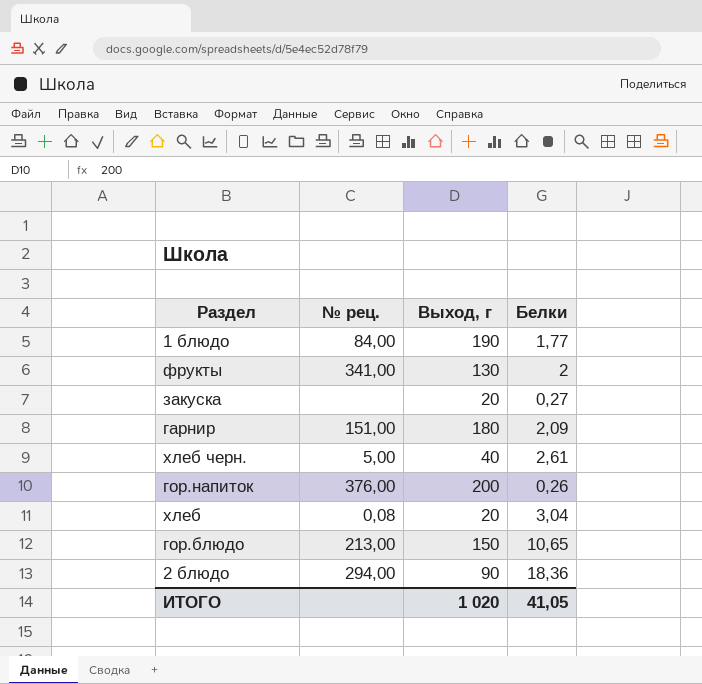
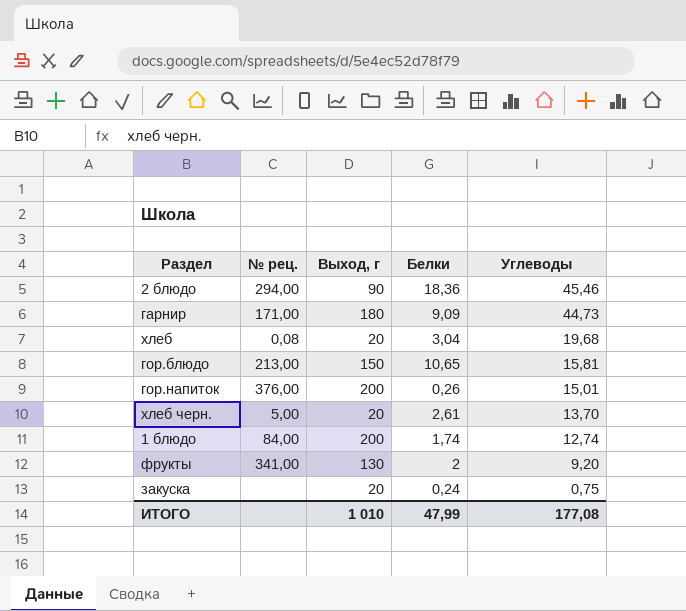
row order: none -> Углеводы descending
column Углеводы | position: none -> 5
гарнир | № рец.: 151,00 -> 171,00
гарнир | Белки: 2,09 -> 9,09
хлеб черн. | Выход, г: 40 -> 20
1 блюдо | Выход, г: 190 -> 200
1 блюдо | Белки: 1,77 -> 1,74
закуска | Белки: 0,27 -> 0,24
ИТОГО | Выход, г: 1 020 -> 1 010
ИТОГО | Белки: 41,05 -> 47,99

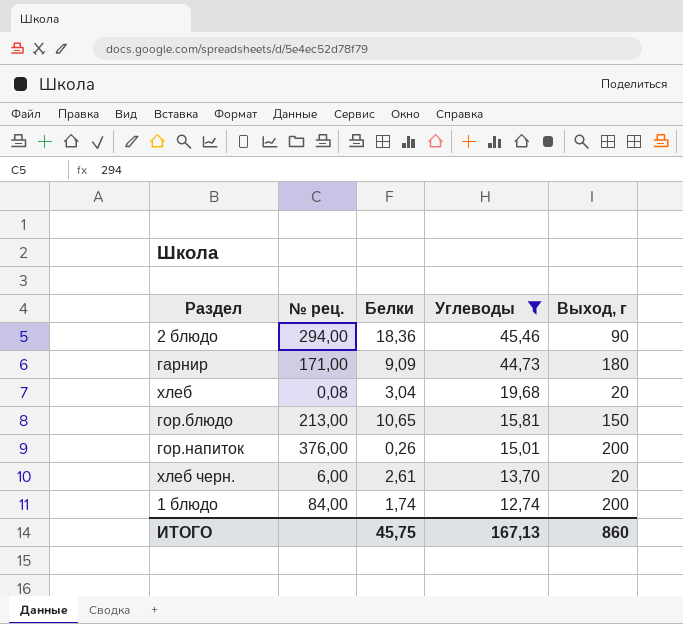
filter: none -> Углеводы >= 12,74
column Выход, г | position: 3 -> 5
хлеб черн. | № рец.: 5,00 -> 6,00
ИТОГО | Белки: 47,99 -> 45,75
ИТОГО | Углеводы: 177,08 -> 167,13
ИТОГО | Выход, г: 1 010 -> 860

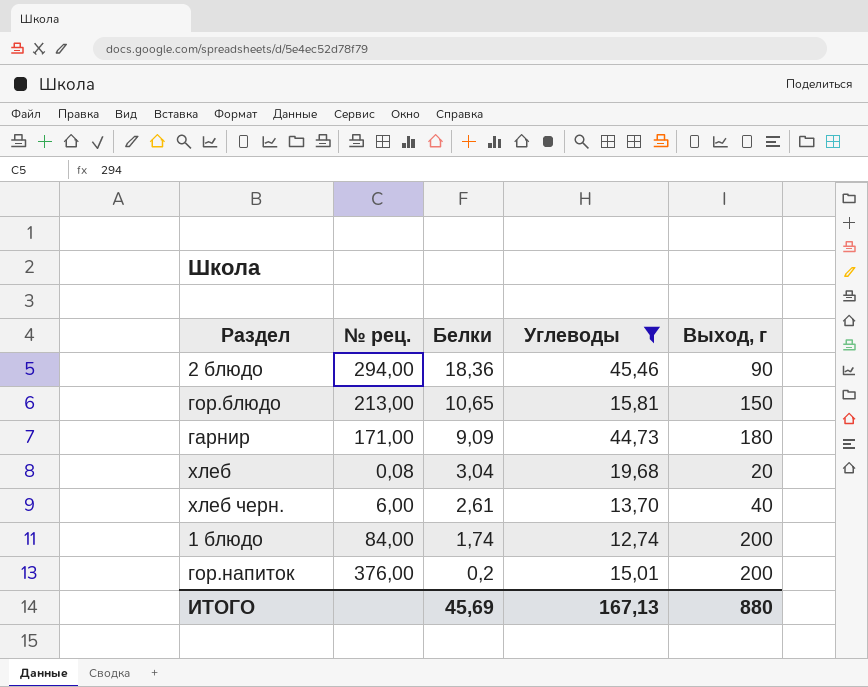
row order: Углеводы descending -> Белки descending
хлеб черн. | Выход, г: 20 -> 40
гор.напиток | Белки: 0,26 -> 0,2
ИТОГО | Белки: 45,75 -> 45,69
ИТОГО | Выход, г: 860 -> 880

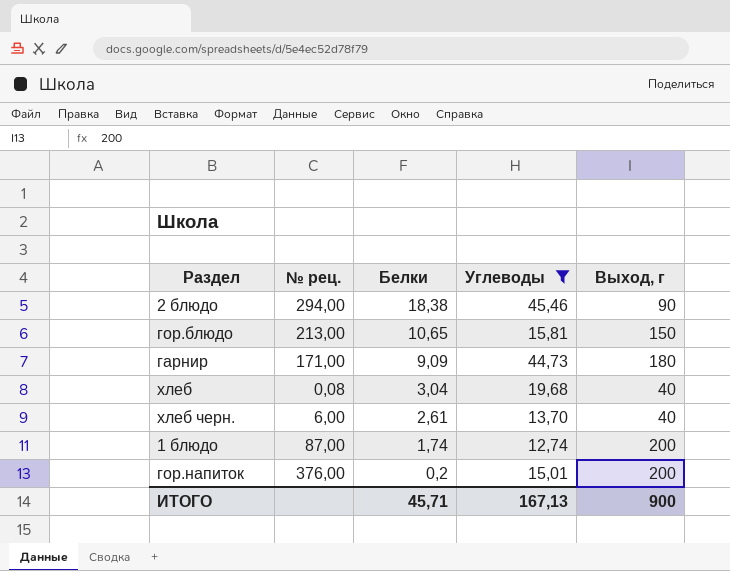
2 блюдо | Белки: 18,36 -> 18,38
хлеб | Выход, г: 20 -> 40
1 блюдо | № рец.: 84,00 -> 87,00
ИТОГО | Белки: 45,69 -> 45,71
ИТОГО | Выход, г: 880 -> 900

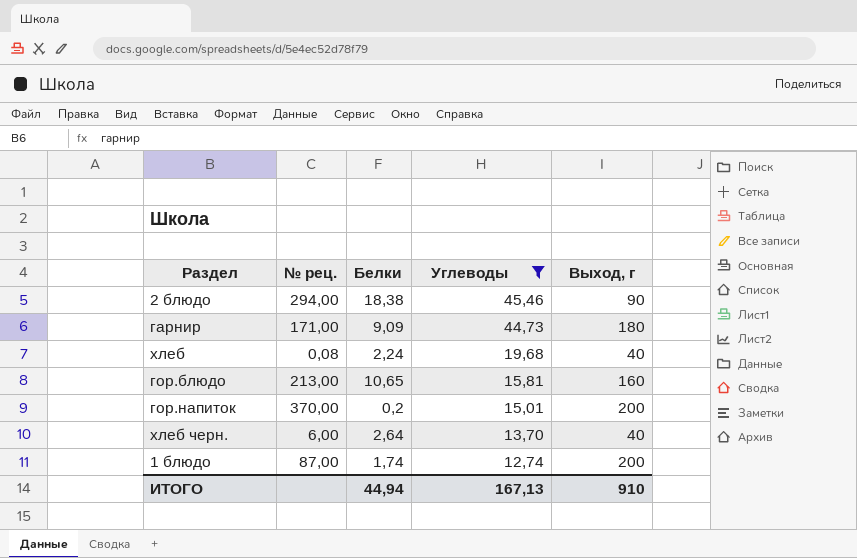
row order: Белки descending -> Углеводы descending
хлеб | Белки: 3,04 -> 2,24
гор.блюдо | Выход, г: 150 -> 160
гор.напиток | № рец.: 376,00 -> 370,00
хлеб черн. | Белки: 2,61 -> 2,64
ИТОГО | Белки: 45,71 -> 44,94
ИТОГО | Выход, г: 900 -> 910

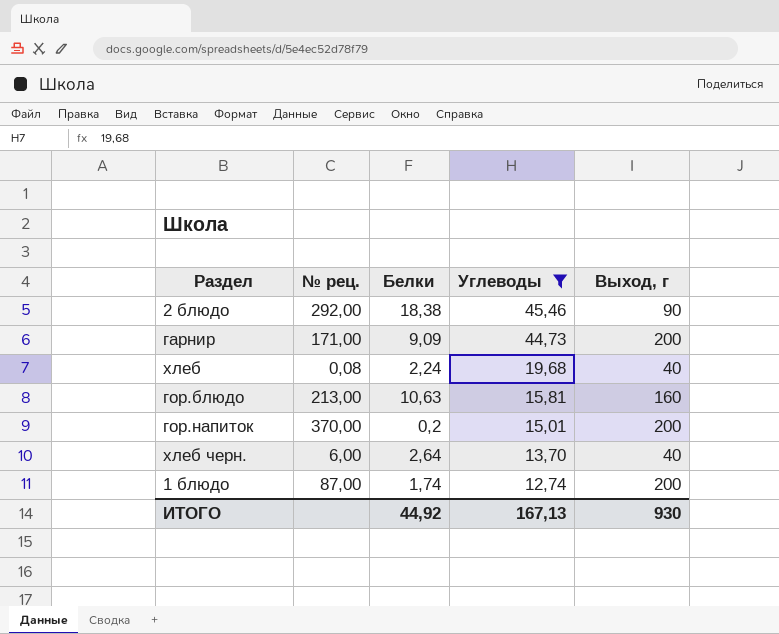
2 блюдо | № рец.: 294,00 -> 292,00
гарнир | Выход, г: 180 -> 200
гор.блюдо | Белки: 10,65 -> 10,63
ИТОГО | Белки: 44,94 -> 44,92
ИТОГО | Выход, г: 910 -> 930

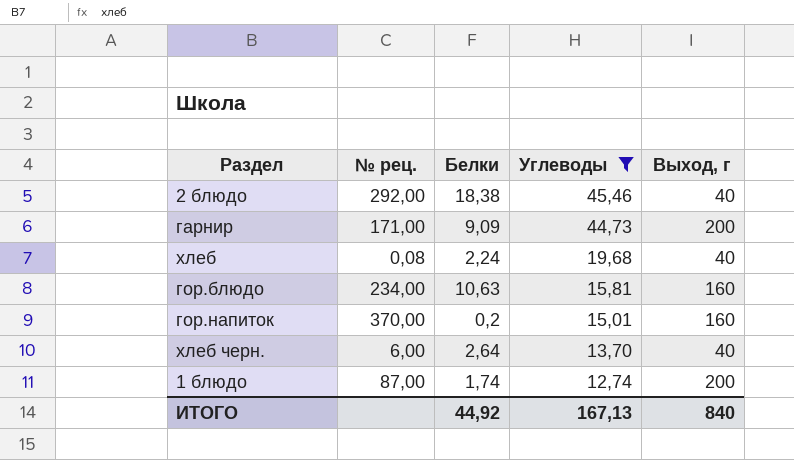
2 блюдо | Выход, г: 90 -> 40
гор.блюдо | № рец.: 213,00 -> 234,00
гор.напиток | Выход, г: 200 -> 160
ИТОГО | Выход, г: 930 -> 840

